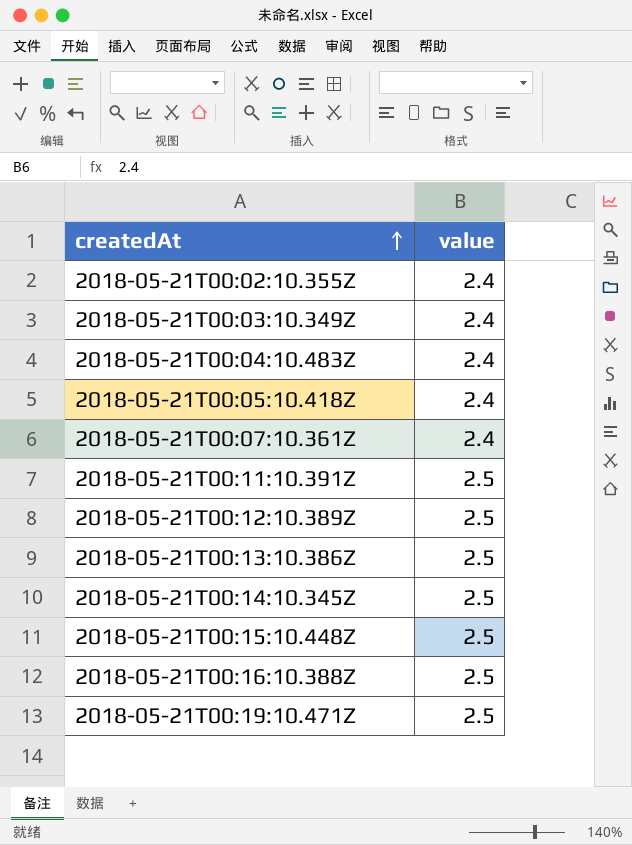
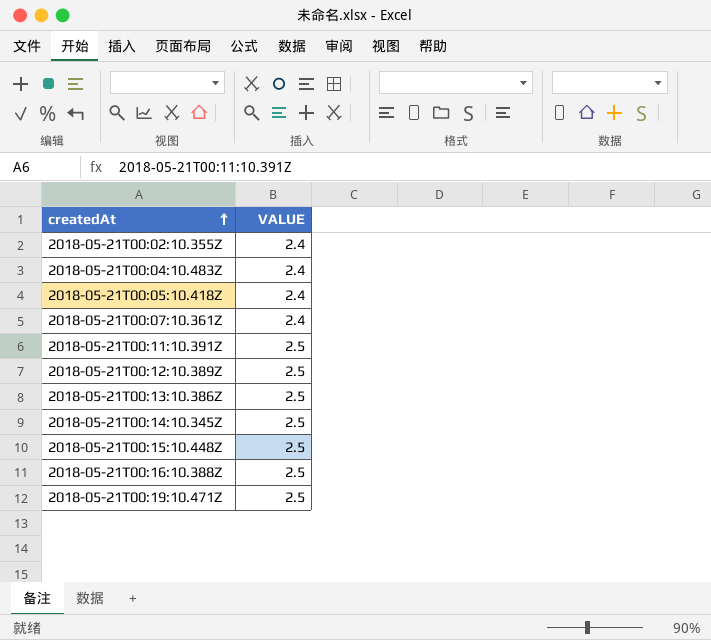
column name: value -> VALUE
row 2018-05-21T00:03:10.349Z: 2.4 -> none

